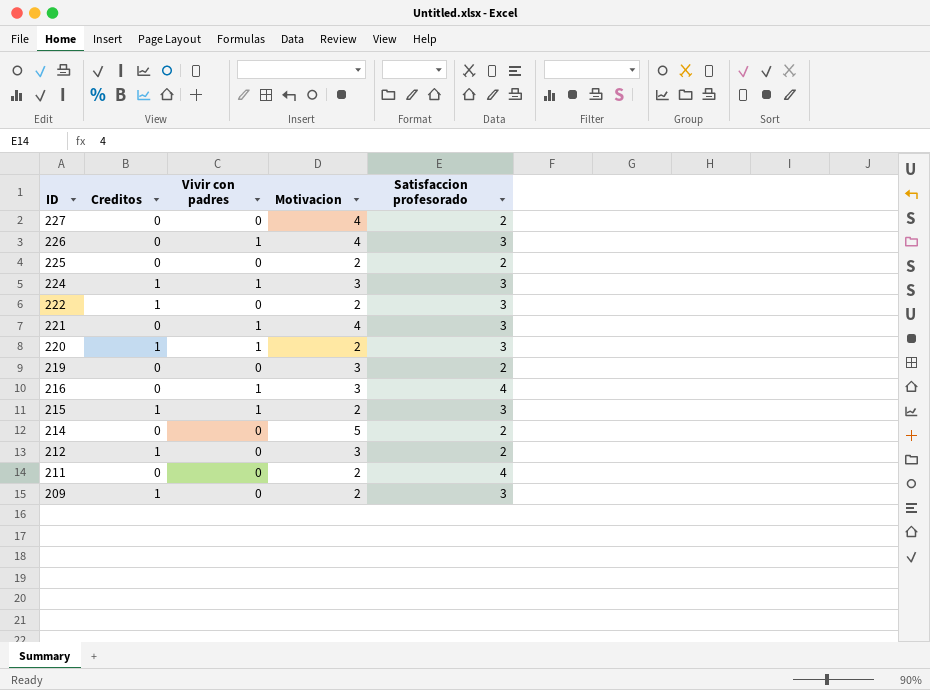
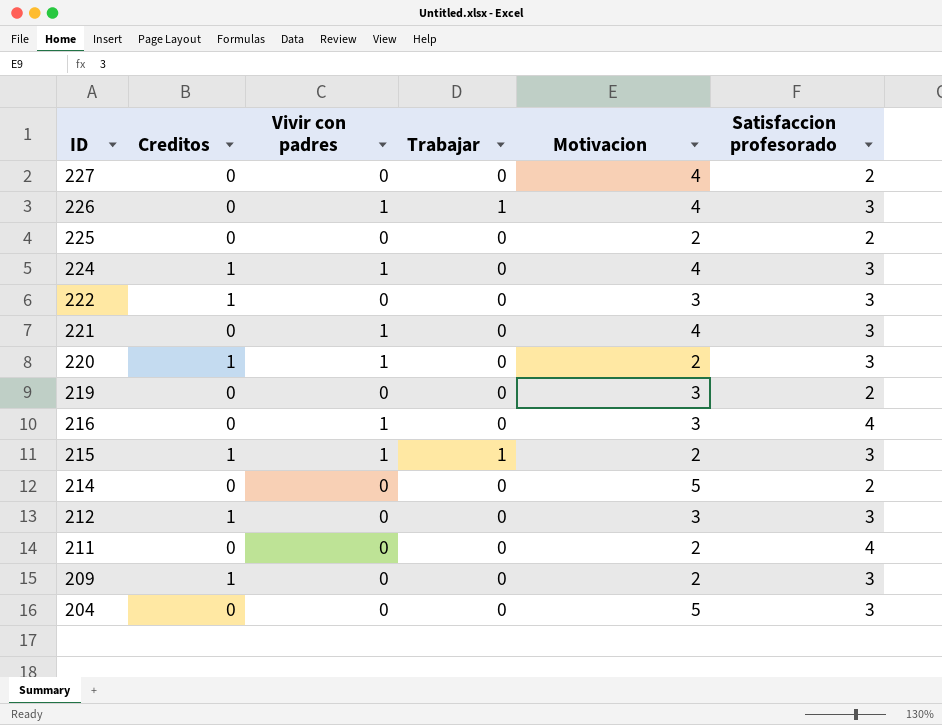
column Trabajar | position: none -> 4
224 | Motivacion: 3 -> 4
222 | Motivacion: 2 -> 3
212 | Satisfaccion profesorado: 2 -> 3
row 204: none -> 0 | 0 | 0 | 5 | 3

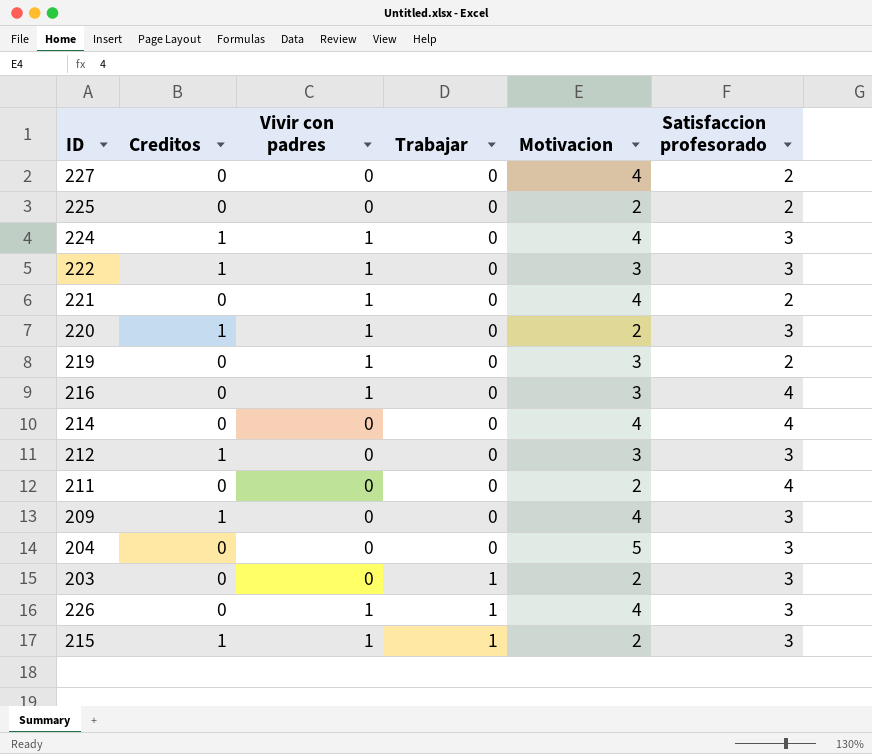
row order: ID descending -> Trabajar ascending
222 | Vivir con padres: 0 -> 1
221 | Satisfaccion profesorado: 3 -> 2
219 | Vivir con padres: 0 -> 1
214 | Motivacion: 5 -> 4
214 | Satisfaccion profesorado: 2 -> 4
209 | Motivacion: 2 -> 4
row 203: none -> 0 | 0 | 1 | 2 | 3

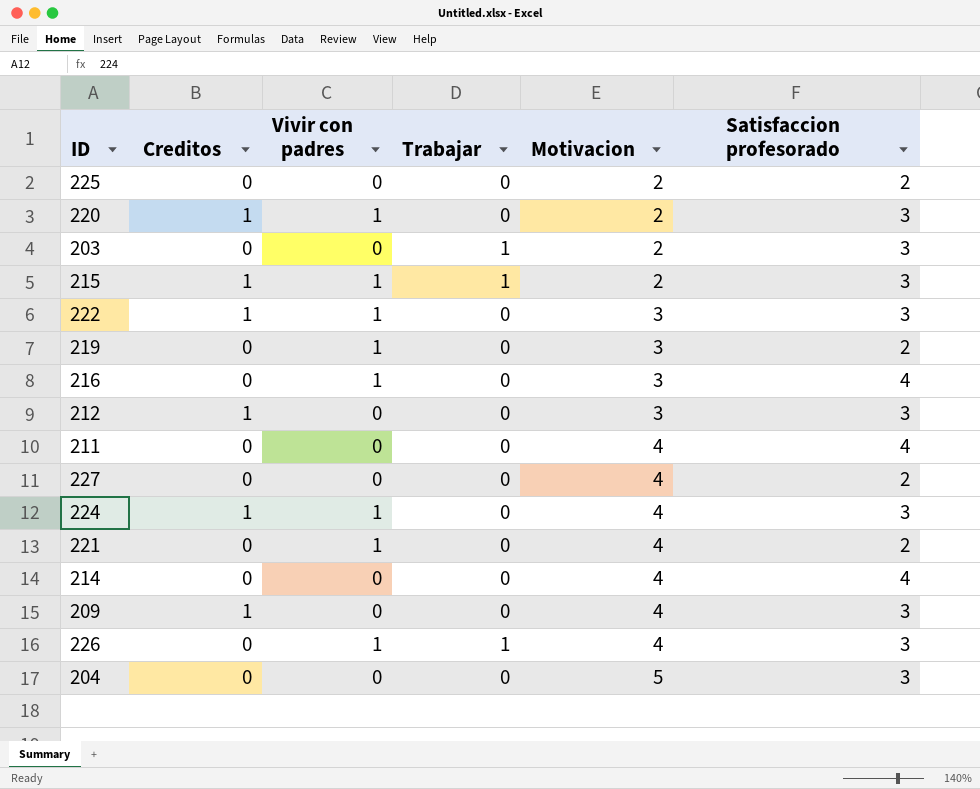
row order: Trabajar ascending -> Motivacion ascending
211 | Motivacion: 2 -> 4

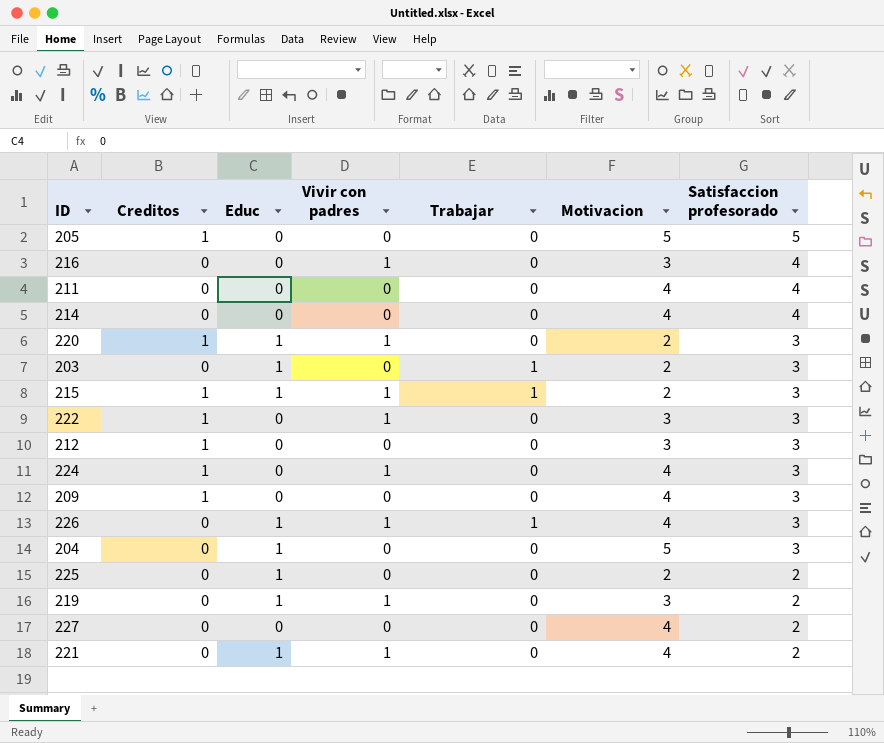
row order: Motivacion ascending -> Satisfaccion profesorado descending
column Educ | position: none -> 3
row 205: none -> 1 | 0 | 0 | 0 | 5 | 5

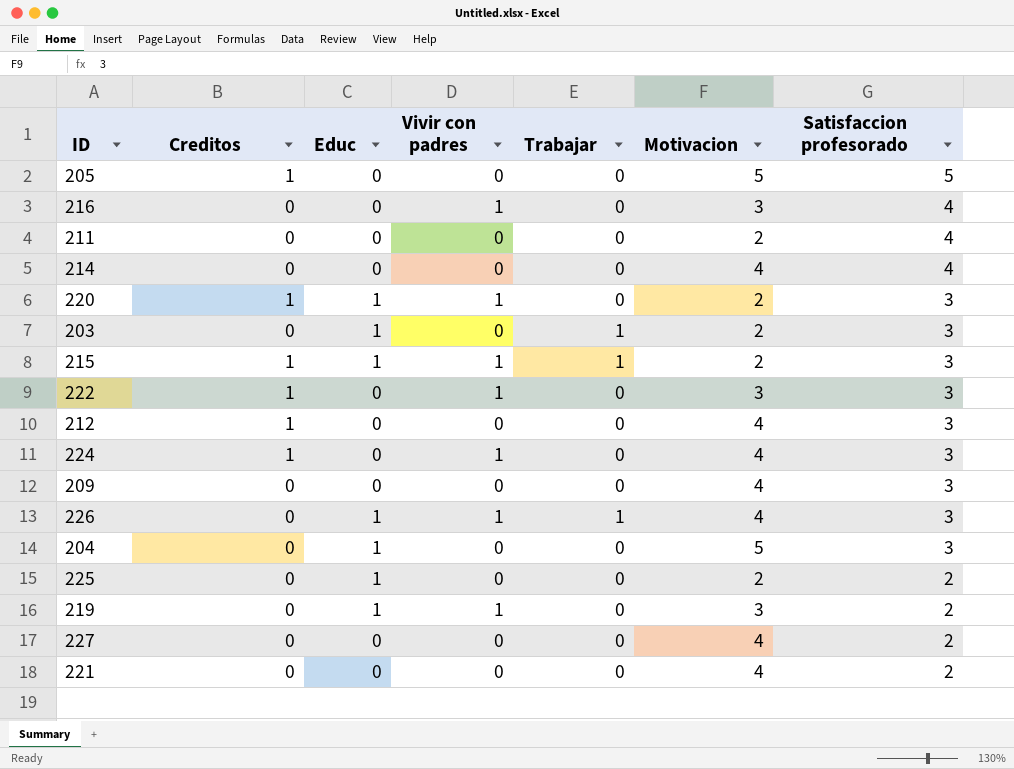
211 | Motivacion: 4 -> 2
212 | Motivacion: 3 -> 4
209 | Creditos: 1 -> 0
221 | Educ: 1 -> 0
221 | Vivir con padres: 1 -> 0

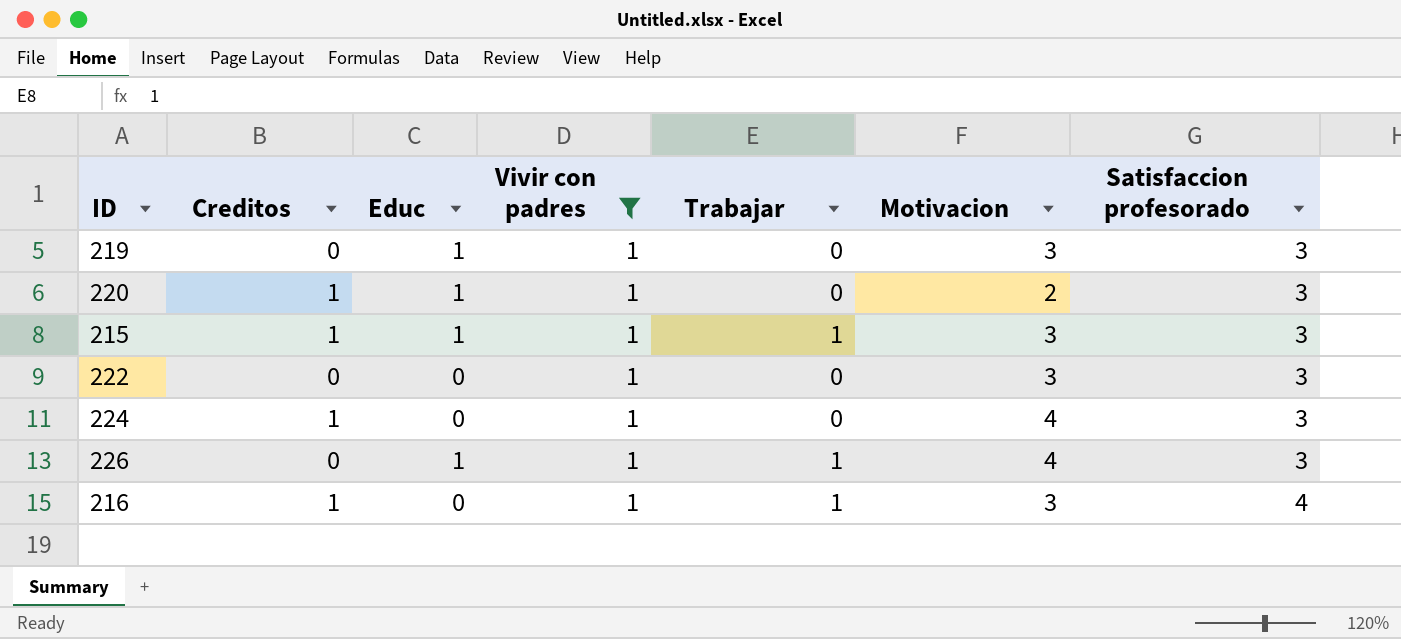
filter: none -> Vivir con padres = 1
row order: Satisfaccion profesorado descending -> Satisfaccion profesorado ascending
219 | Satisfaccion profesorado: 2 -> 3
215 | Motivacion: 2 -> 3
222 | Creditos: 1 -> 0
216 | Creditos: 0 -> 1
216 | Trabajar: 0 -> 1

